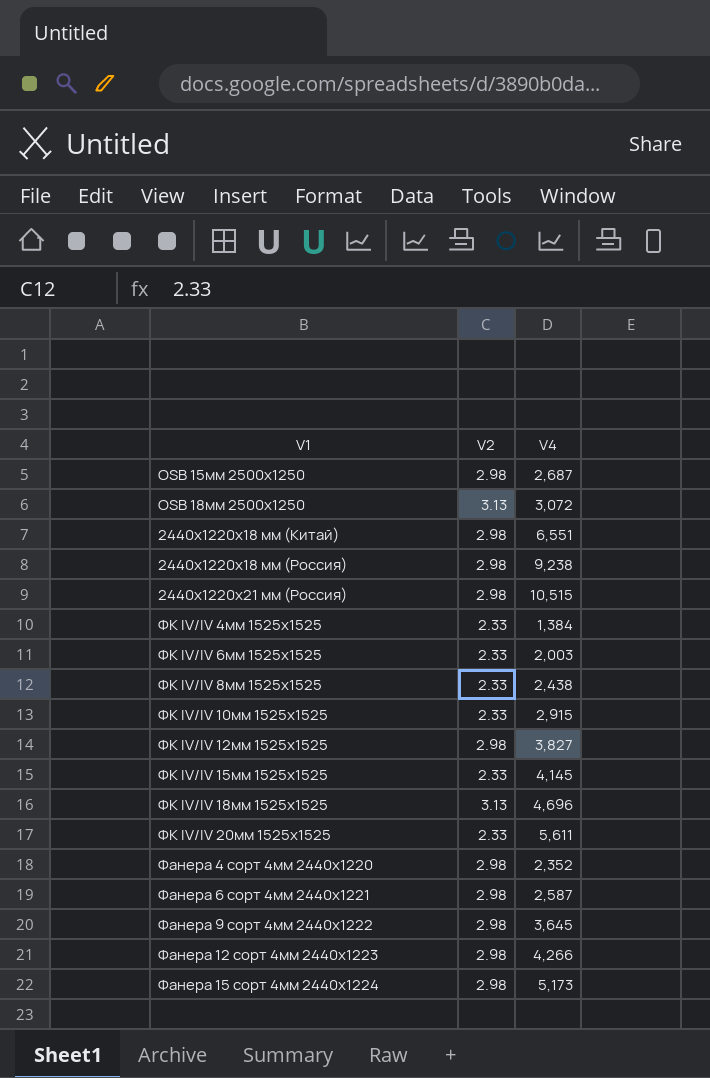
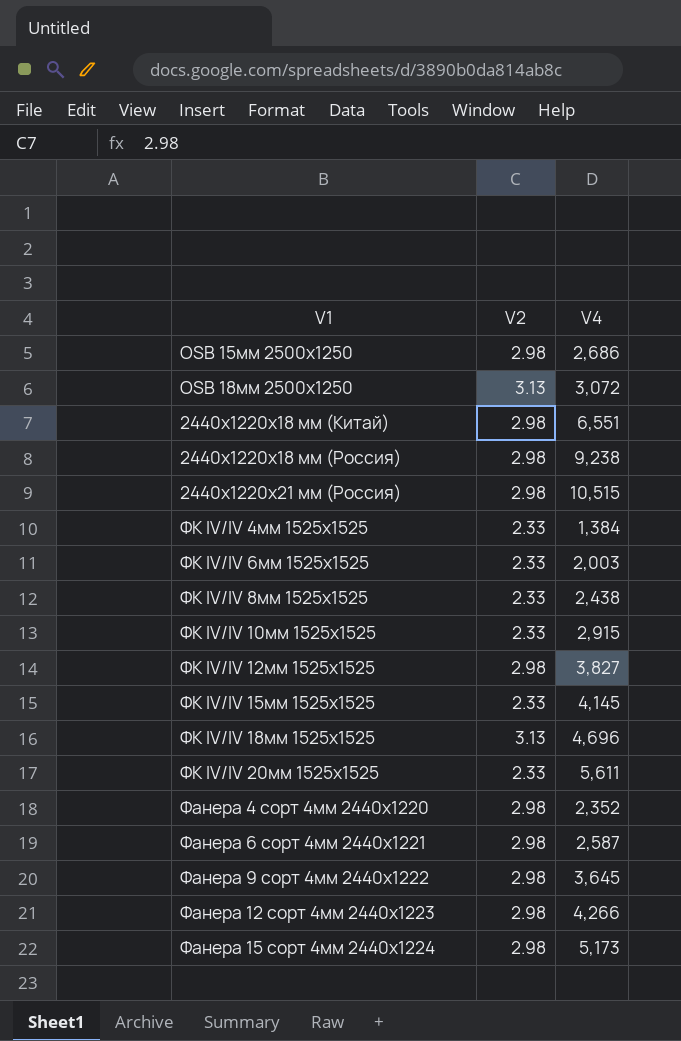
OSB 15мм 2500х1250 | V4: 2,687 -> 2,686

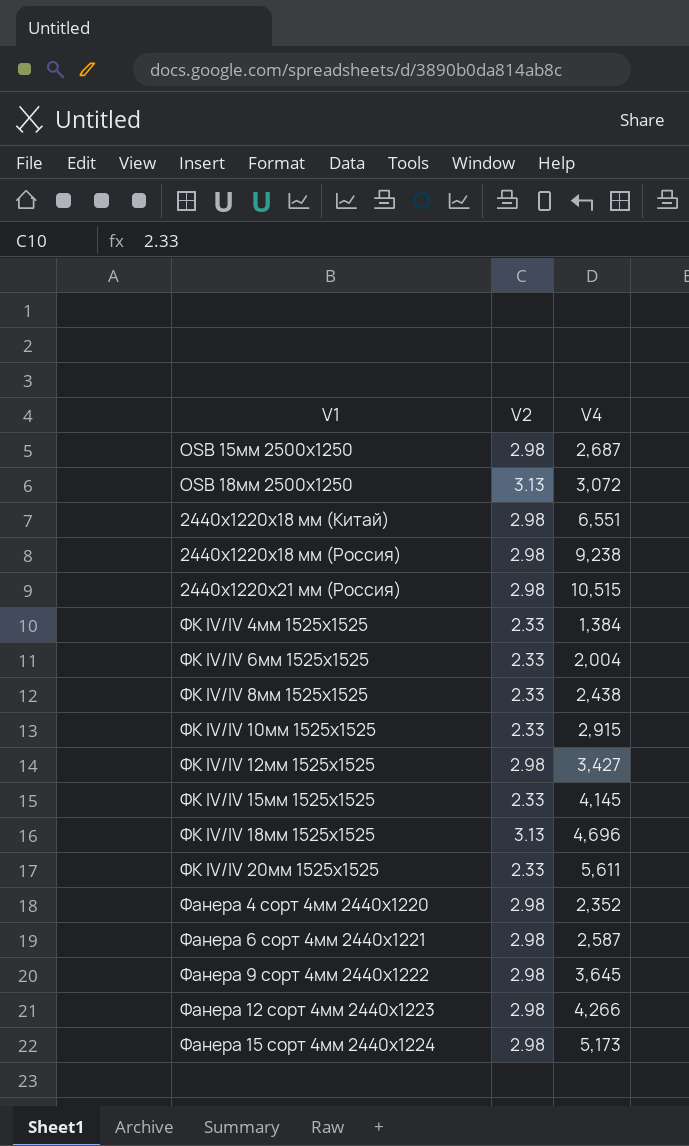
OSB 15мм 2500х1250 | V4: 2,686 -> 2,687
ФК IV/IV 6мм 1525х1525 | V4: 2,003 -> 2,004
ФК IV/IV 12мм 1525х1525 | V4: 3,827 -> 3,427

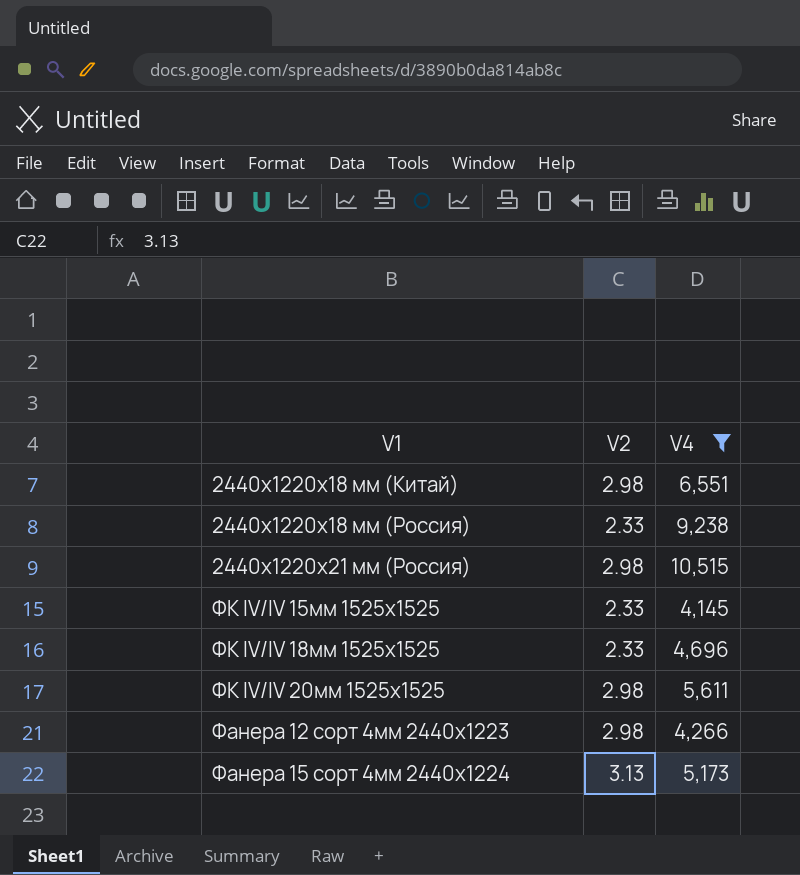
filter: none -> V4 >= 4,145
2440х1220х18 мм (Россия) | V2: 2.98 -> 2.33
ФК IV/IV 18мм 1525х1525 | V2: 3.13 -> 2.33
ФК IV/IV 20мм 1525х1525 | V2: 2.33 -> 2.98
Фанера 15 сорт 4мм 2440х1224 | V2: 2.98 -> 3.13

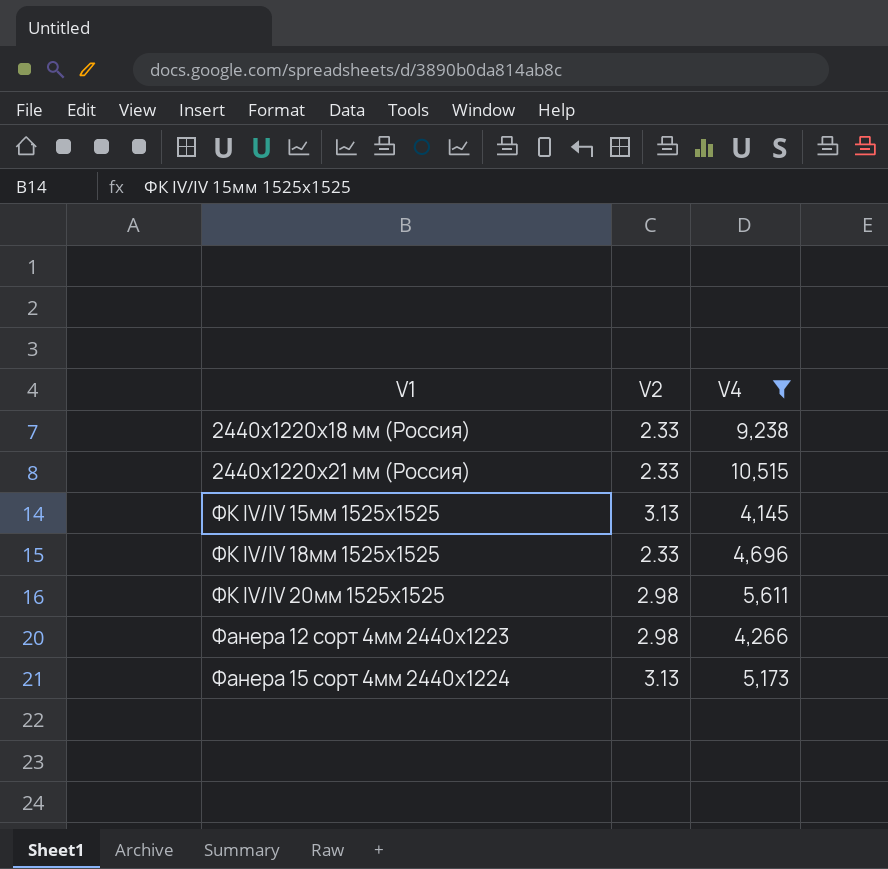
row 2440х1220х18 мм (Китай): 2.98 | 6,551 -> none
2440х1220х21 мм (Россия) | V2: 2.98 -> 2.33
ФК IV/IV 15мм 1525х1525 | V2: 2.33 -> 3.13

